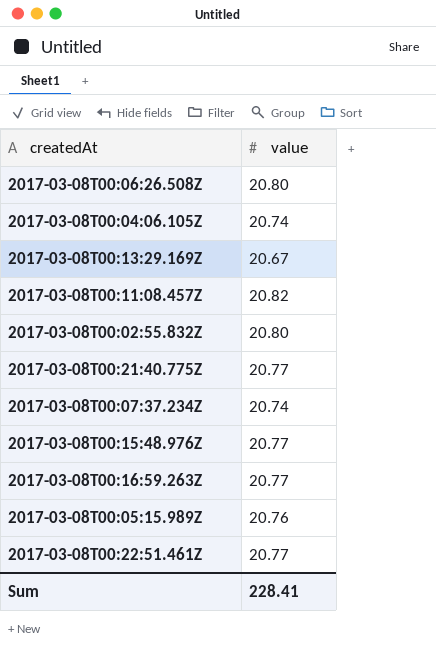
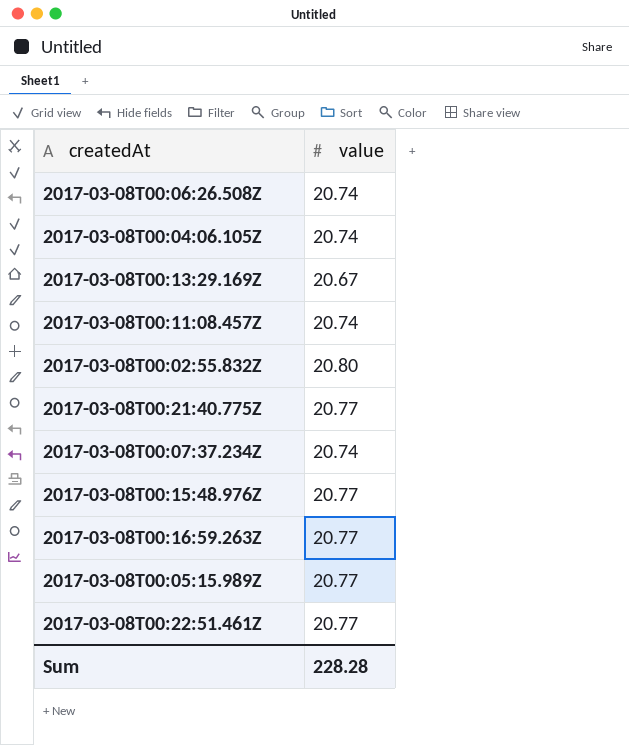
2017-03-08T00:06:26.508Z | value: 20.80 -> 20.74
2017-03-08T00:11:08.457Z | value: 20.82 -> 20.74
2017-03-08T00:05:15.989Z | value: 20.76 -> 20.77
Sum | value: 228.41 -> 228.28

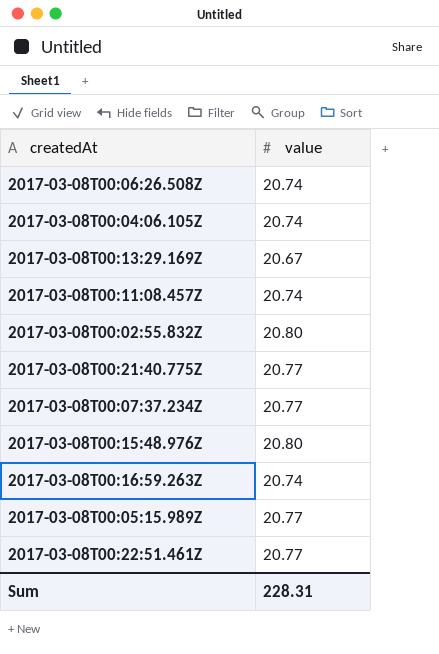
2017-03-08T00:07:37.234Z | value: 20.74 -> 20.77
2017-03-08T00:15:48.976Z | value: 20.77 -> 20.80
2017-03-08T00:16:59.263Z | value: 20.77 -> 20.74
Sum | value: 228.28 -> 228.31

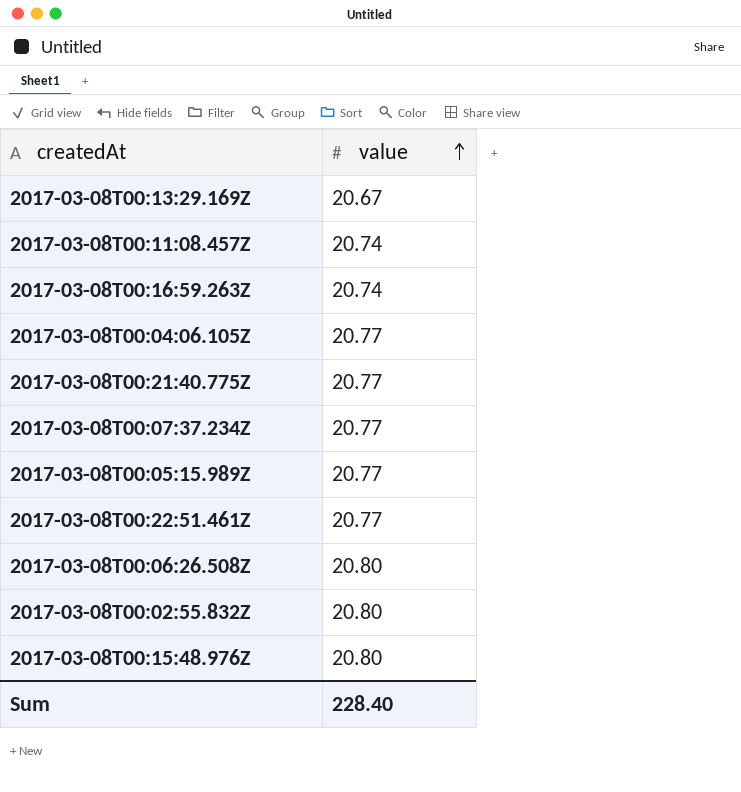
row order: none -> value ascending
2017-03-08T00:04:06.105Z | value: 20.74 -> 20.77
2017-03-08T00:06:26.508Z | value: 20.74 -> 20.80
Sum | value: 228.31 -> 228.40

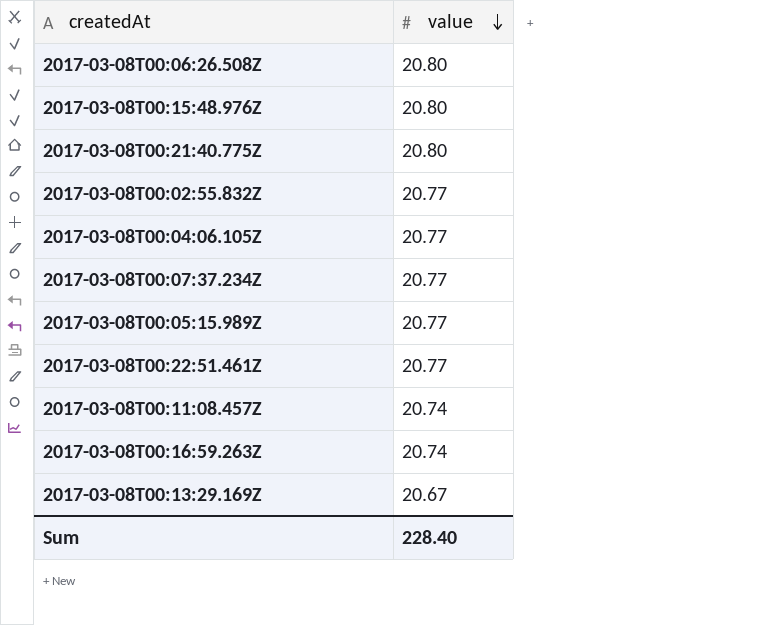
row order: value ascending -> value descending
2017-03-08T00:21:40.775Z | value: 20.77 -> 20.80
2017-03-08T00:02:55.832Z | value: 20.80 -> 20.77

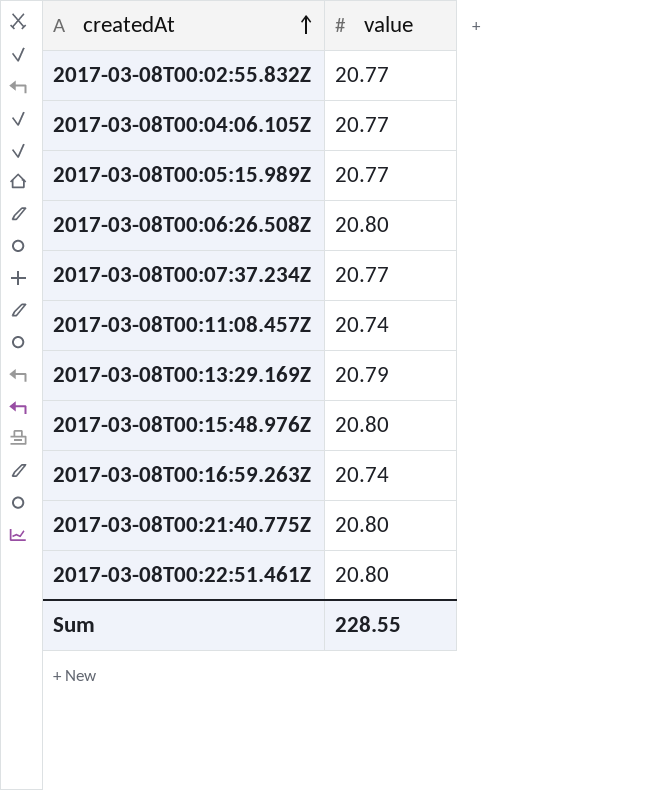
row order: value descending -> createdAt ascending
2017-03-08T00:13:29.169Z | value: 20.67 -> 20.79
2017-03-08T00:22:51.461Z | value: 20.77 -> 20.80
Sum | value: 228.40 -> 228.55

